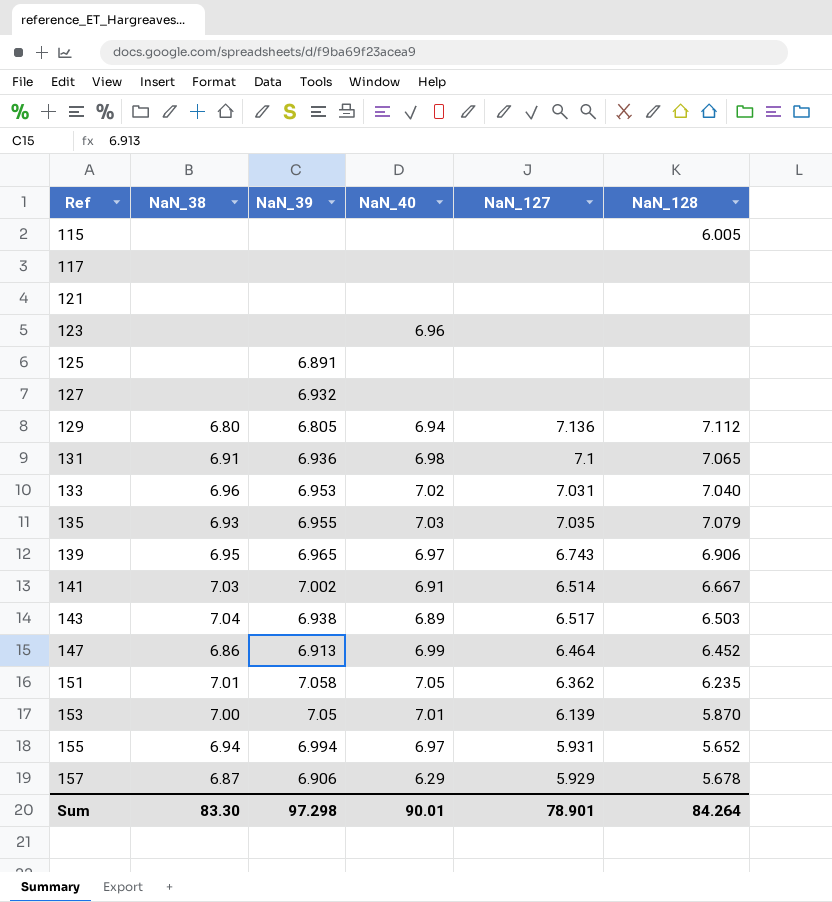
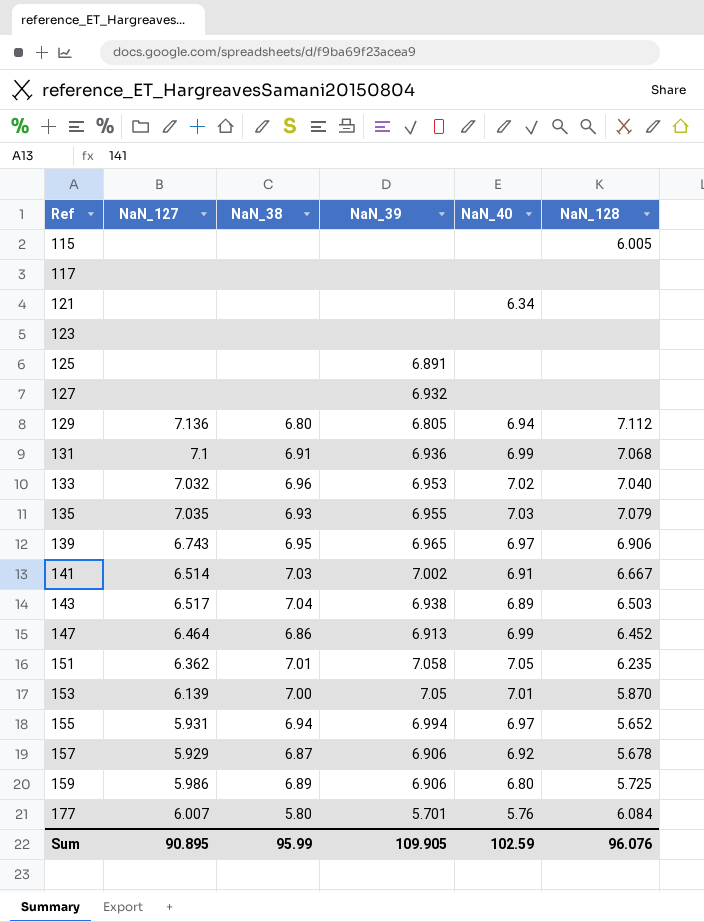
column NaN_127 | position: 5 -> 2
121 | NaN_40: none -> 6.34
123 | NaN_40: 6.96 -> none
131 | NaN_40: 6.98 -> 6.99
131 | NaN_128: 7.065 -> 7.068
133 | NaN_127: 7.031 -> 7.032
157 | NaN_40: 6.29 -> 6.92
row 159: none -> 5.986 | 6.89 | 6.906 | 6.80 | 5.725
row 177: none -> 6.007 | 5.80 | 5.701 | 5.76 | 6.084
Sum | NaN_127: 78.901 -> 90.895
Sum | NaN_38: 83.30 -> 95.99
Sum | NaN_39: 97.298 -> 109.905
Sum | NaN_40: 90.01 -> 102.59
Sum | NaN_128: 84.264 -> 96.076

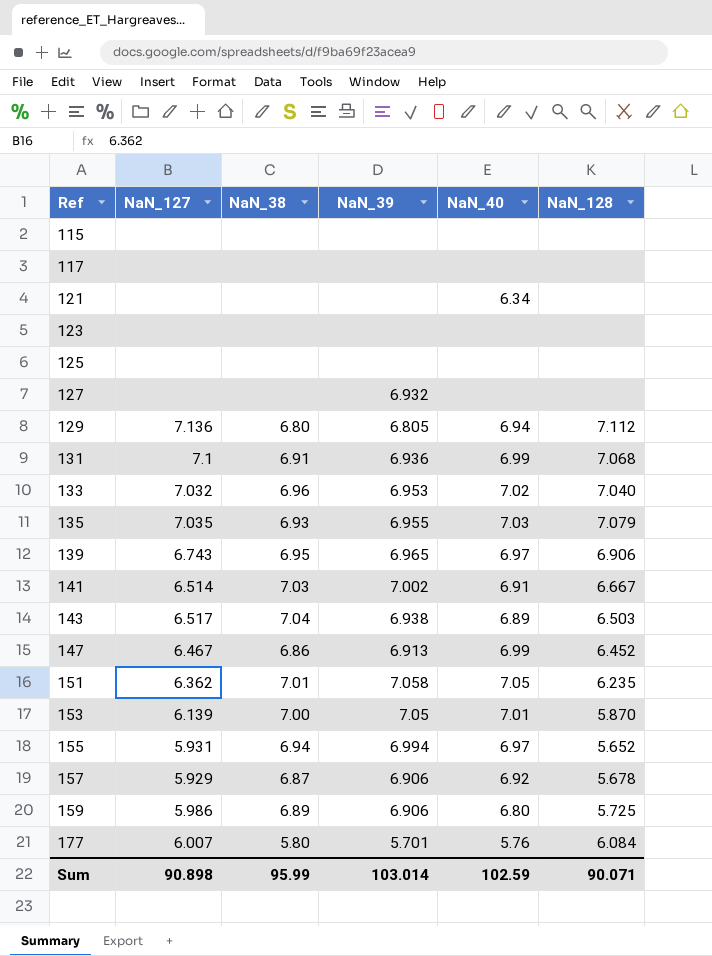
115 | NaN_128: 6.005 -> none
125 | NaN_39: 6.891 -> none
147 | NaN_127: 6.464 -> 6.467
Sum | NaN_127: 90.895 -> 90.898
Sum | NaN_39: 109.905 -> 103.014
Sum | NaN_128: 96.076 -> 90.071

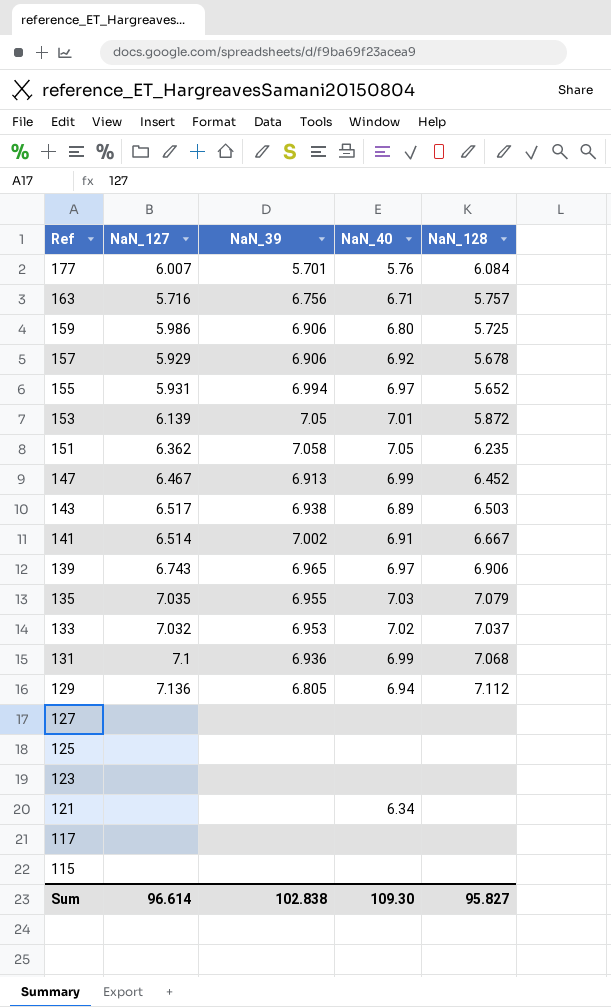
row order: Ref ascending -> Ref descending
column NaN_38 | position: 3 -> none
row 163: none -> 5.716 | 6.756 | 6.71 | 5.757
153 | NaN_128: 5.870 -> 5.872
133 | NaN_128: 7.040 -> 7.037
127 | NaN_39: 6.932 -> none
Sum | NaN_127: 90.898 -> 96.614
Sum | NaN_39: 103.014 -> 102.838
Sum | NaN_40: 102.59 -> 109.30
Sum | NaN_128: 90.071 -> 95.827

